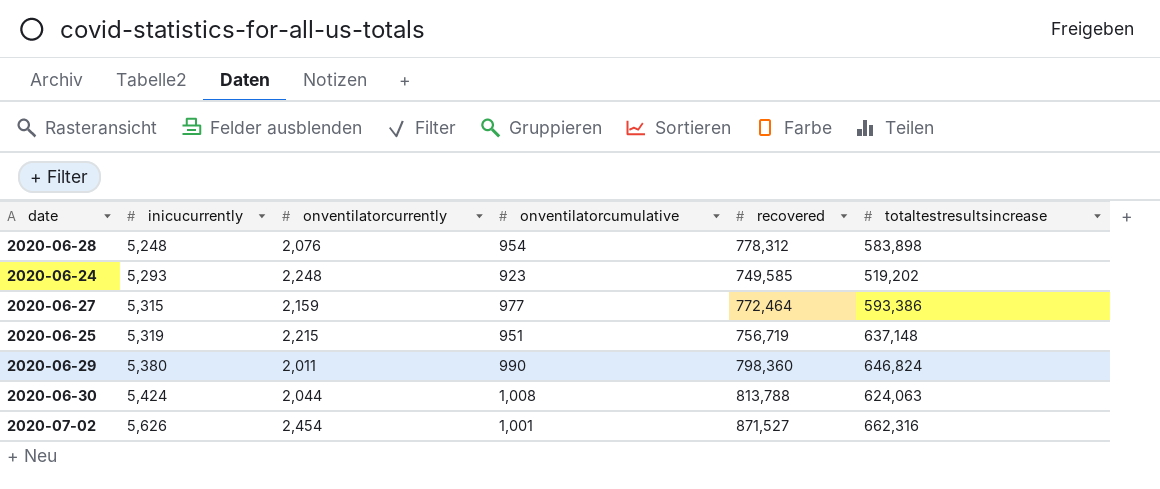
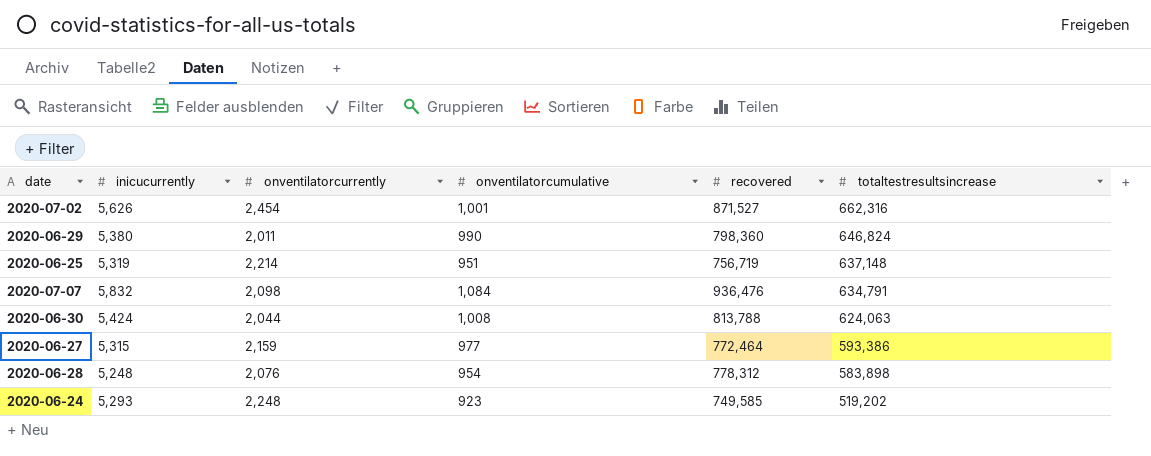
row order: inicucurrently ascending -> totaltestresultsincrease descending
2020-06-25 | onventilatorcurrently: 2,215 -> 2,214
row 2020-07-07: none -> 5,832 | 2,098 | 1,084 | 936,476 | 634,791

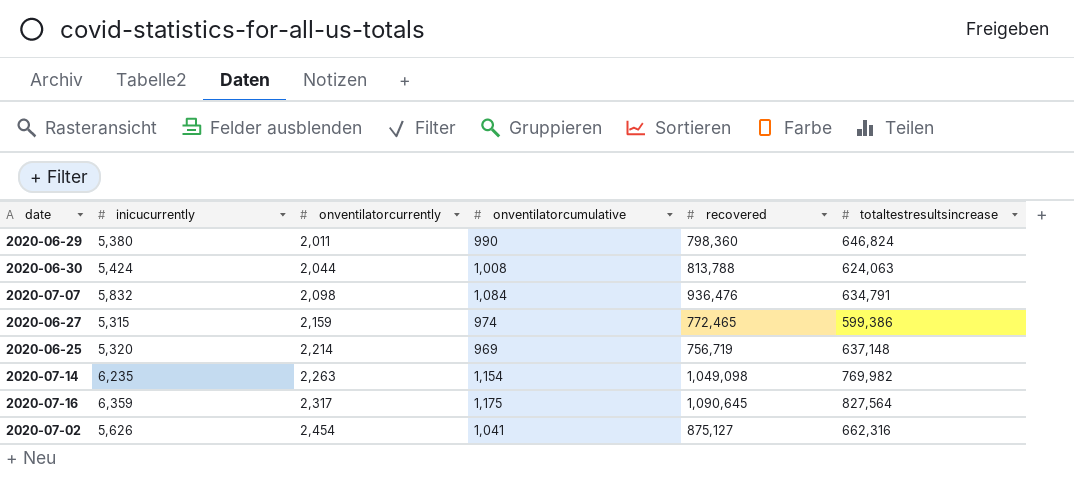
row order: totaltestresultsincrease descending -> onventilatorcurrently ascending
row 2020-06-28: 5,248 | 2,076 | 954 | 778,312 | 583,898 -> none
row 2020-06-24: 5,293 | 2,248 | 923 | 749,585 | 519,202 -> none
2020-06-27 | onventilatorcumulative: 977 -> 974
2020-06-27 | recovered: 772,464 -> 772,465
2020-06-27 | totaltestresultsincrease: 593,386 -> 599,386
2020-06-25 | inicucurrently: 5,319 -> 5,320
2020-06-25 | onventilatorcumulative: 951 -> 969
row 2020-07-14: none -> 6,235 | 2,263 | 1,154 | 1,049,098 | 769,982
row 2020-07-16: none -> 6,359 | 2,317 | 1,175 | 1,090,645 | 827,564
2020-07-02 | onventilatorcumulative: 1,001 -> 1,041
2020-07-02 | recovered: 871,527 -> 875,127

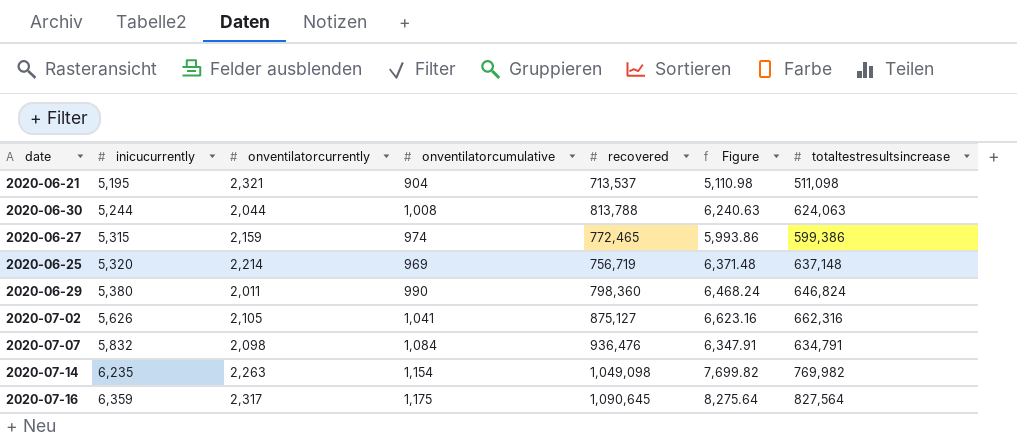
row order: onventilatorcurrently ascending -> inicucurrently ascending
column Figure | formula: none -> [totaltestresultsincrease] * 0.01
row 2020-06-21: none -> 5,195 | 2,321 | 904 | 713,537 | 5,110.98 | 511,098
2020-06-30 | inicucurrently: 5,424 -> 5,244
2020-07-02 | onventilatorcurrently: 2,454 -> 2,105

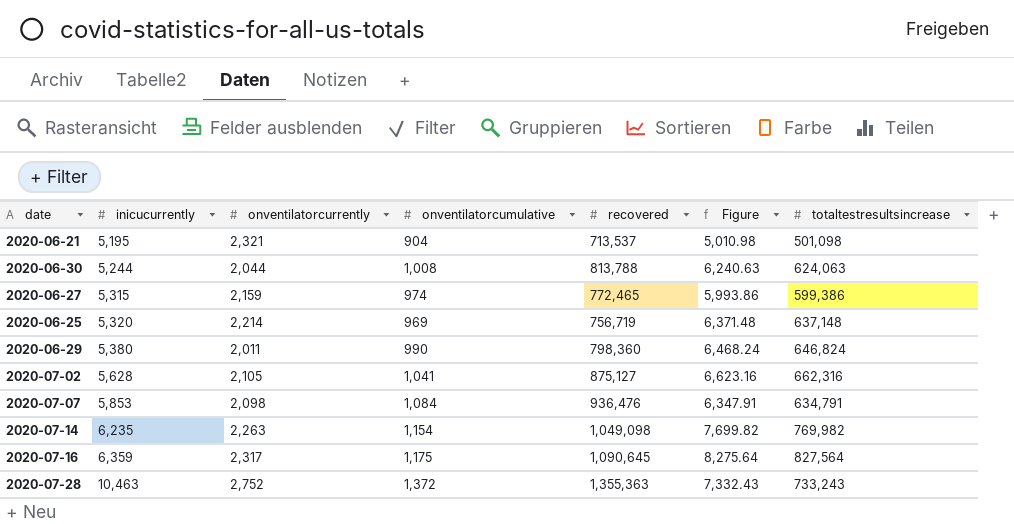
2020-06-21 | Figure: 5,110.98 -> 5,010.98
2020-06-21 | totaltestresultsincrease: 511,098 -> 501,098
2020-07-02 | inicucurrently: 5,626 -> 5,628
2020-07-07 | inicucurrently: 5,832 -> 5,853
row 2020-07-28: none -> 10,463 | 2,752 | 1,372 | 1,355,363 | 7,332.43 | 733,243

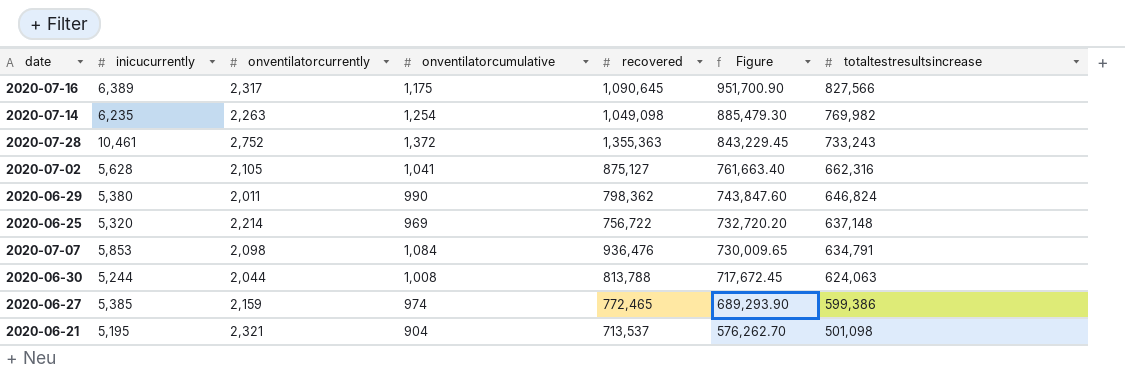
row order: inicucurrently ascending -> Figure descending
column Figure | formula: [totaltestresultsincrease] * 0.01 -> [totaltestresultsincrease] * 1.15
2020-07-16 | inicucurrently: 6,359 -> 6,389
2020-07-16 | totaltestresultsincrease: 827,564 -> 827,566
2020-07-14 | onventilatorcumulative: 1,154 -> 1,254
2020-07-28 | inicucurrently: 10,463 -> 10,461
2020-06-29 | recovered: 798,360 -> 798,362
2020-06-25 | recovered: 756,719 -> 756,722
2020-06-27 | inicucurrently: 5,315 -> 5,385

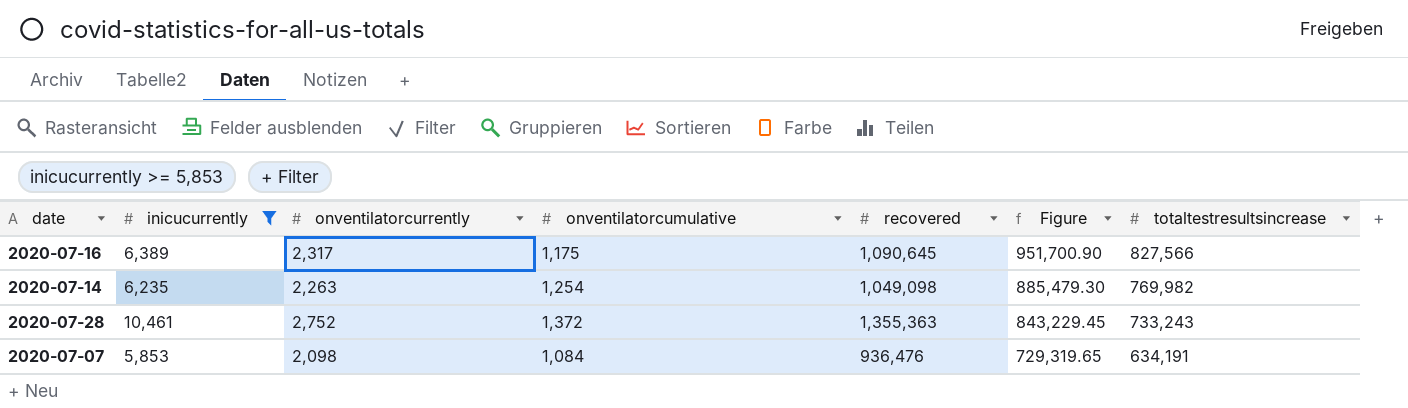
filter: none -> inicucurrently >= 5,853
2020-07-07 | Figure: 730,009.65 -> 729,319.65
2020-07-07 | totaltestresultsincrease: 634,791 -> 634,191

